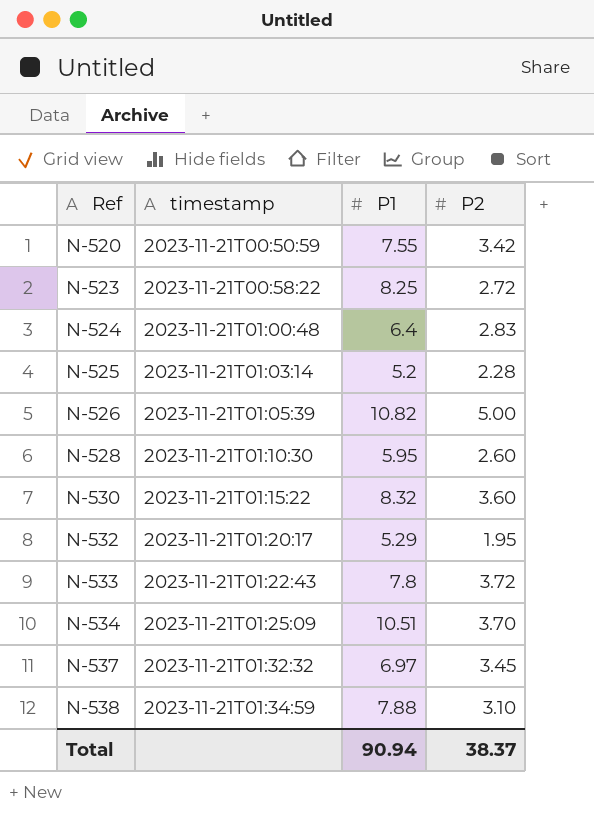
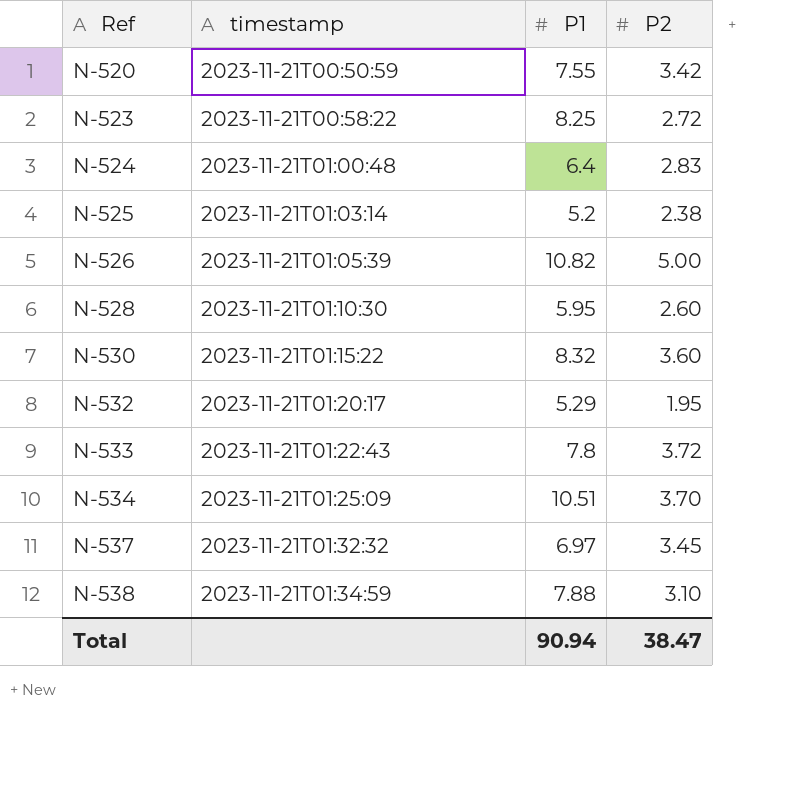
N-525 | P2: 2.28 -> 2.38
Total | P2: 38.37 -> 38.47

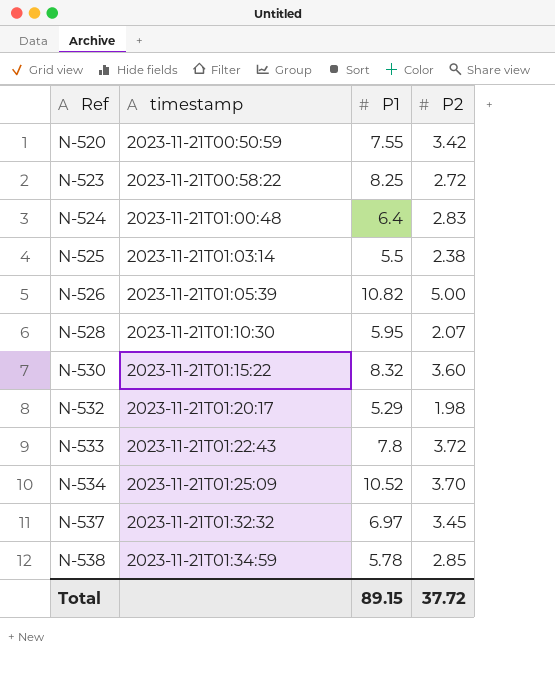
N-525 | P1: 5.2 -> 5.5
N-528 | P2: 2.60 -> 2.07
N-532 | P2: 1.95 -> 1.98
N-534 | P1: 10.51 -> 10.52
N-538 | P1: 7.88 -> 5.78
N-538 | P2: 3.10 -> 2.85
Total | P1: 90.94 -> 89.15
Total | P2: 38.47 -> 37.72

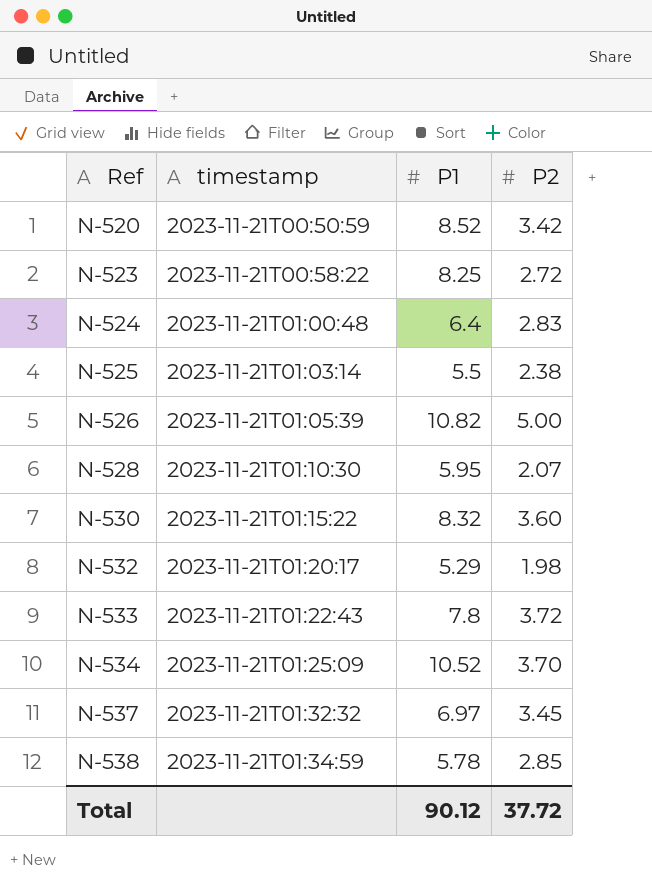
N-520 | P1: 7.55 -> 8.52
Total | P1: 89.15 -> 90.12

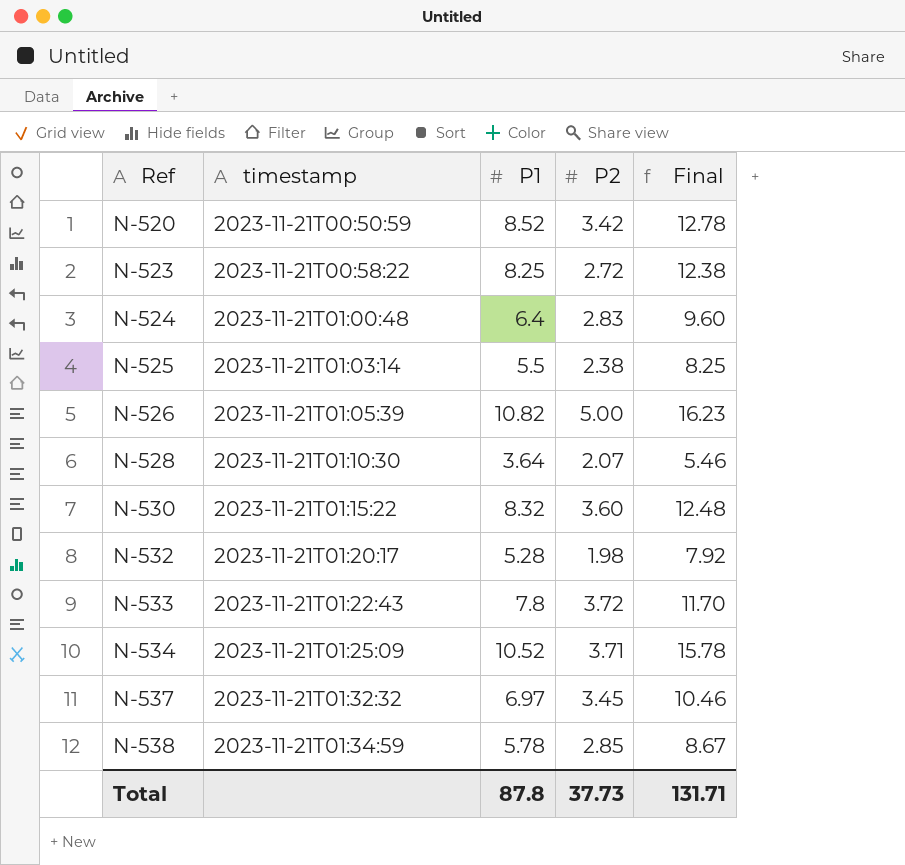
column Final | formula: none -> [P1] * 1.5
N-528 | P1: 5.95 -> 3.64
N-532 | P1: 5.29 -> 5.28
N-534 | P2: 3.70 -> 3.71
Total | P1: 90.12 -> 87.8
Total | P2: 37.72 -> 37.73

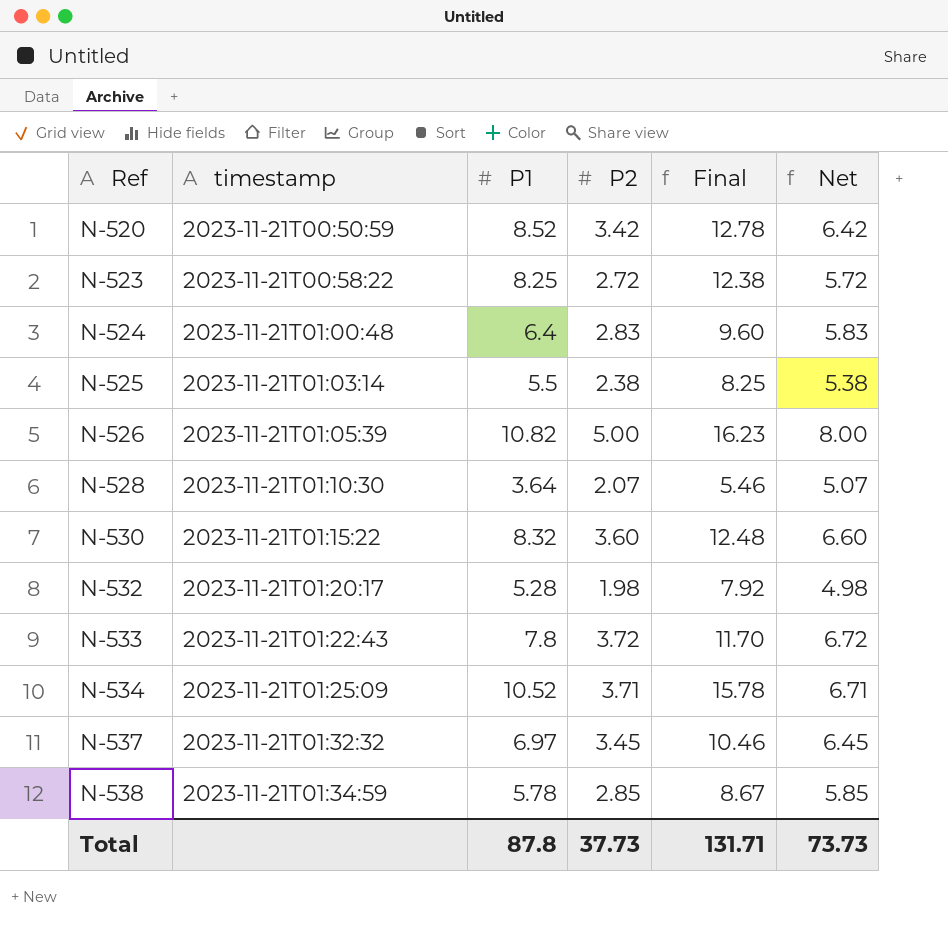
column Net | formula: none -> [P2] + 3

